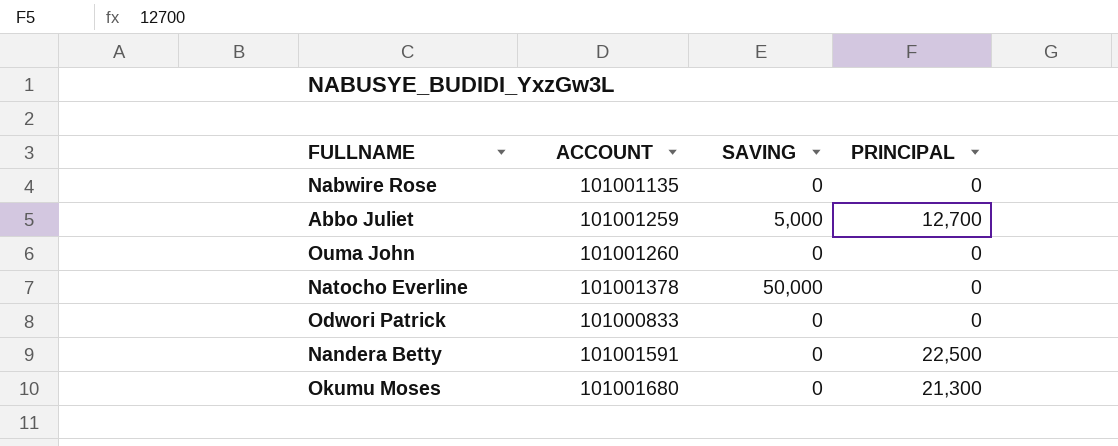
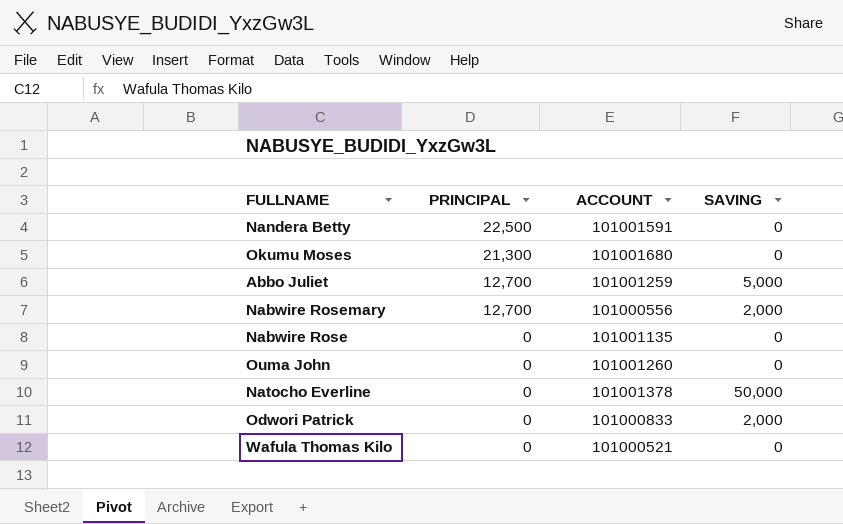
row order: none -> PRINCIPAL descending
column PRINCIPAL | position: 4 -> 2
row Nabwire Rosemary: none -> 12,700 | 101000556 | 2,000
Odwori Patrick | SAVING: 0 -> 2,000
row Wafula Thomas Kilo: none -> 0 | 101000521 | 0

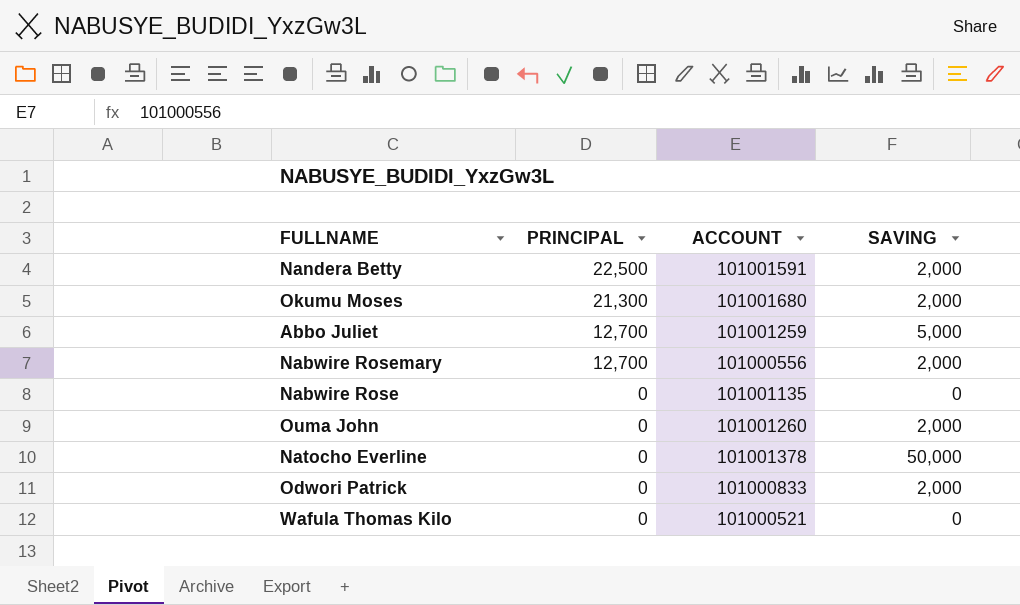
Nandera Betty | SAVING: 0 -> 2,000
Okumu Moses | SAVING: 0 -> 2,000
Ouma John | SAVING: 0 -> 2,000

